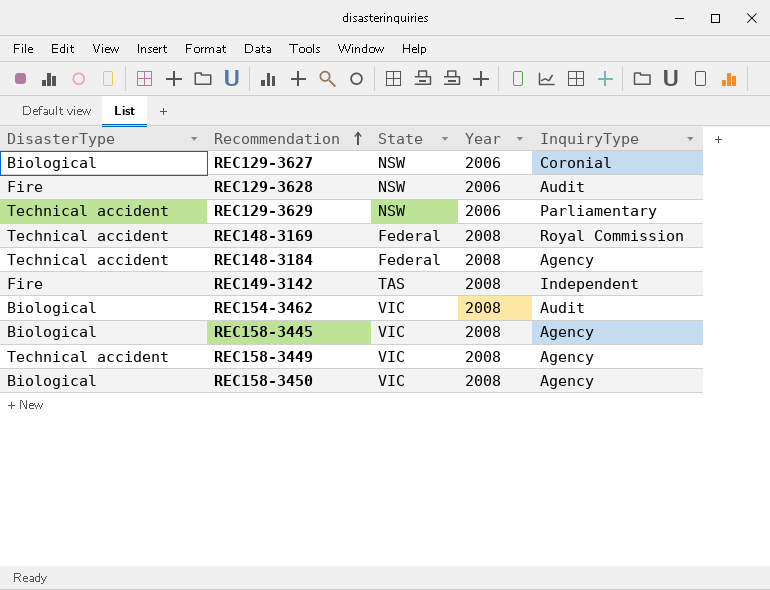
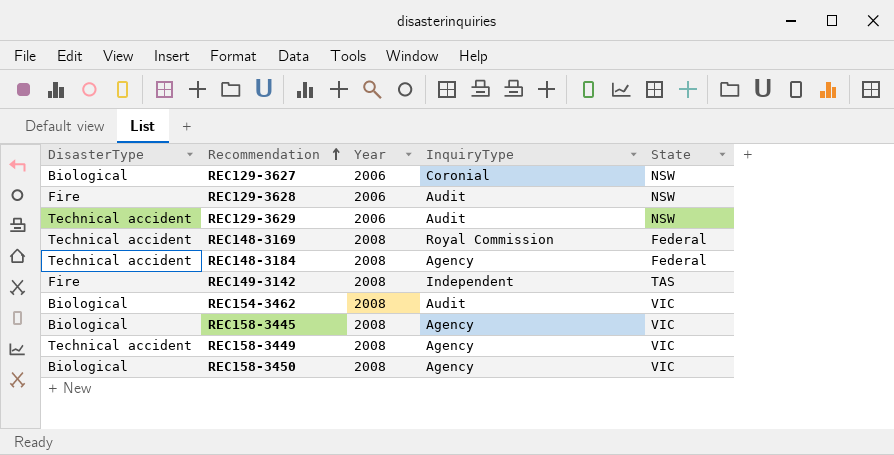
column State | position: 3 -> 5
REC129-3629 | InquiryType: Parliamentary -> Audit

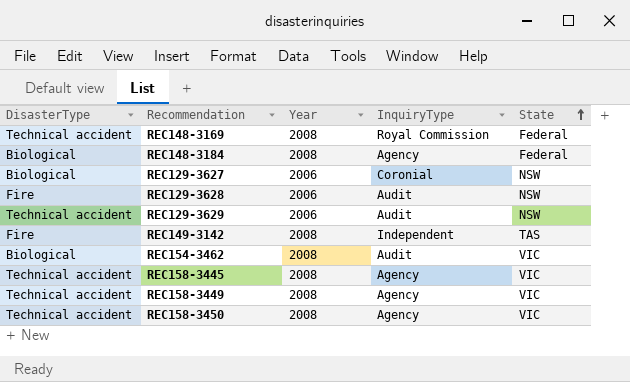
row order: Recommendation ascending -> State ascending
REC148-3184 | DisasterType: Technical accident -> Biological
REC158-3445 | DisasterType: Biological -> Technical accident
REC158-3450 | DisasterType: Biological -> Technical accident

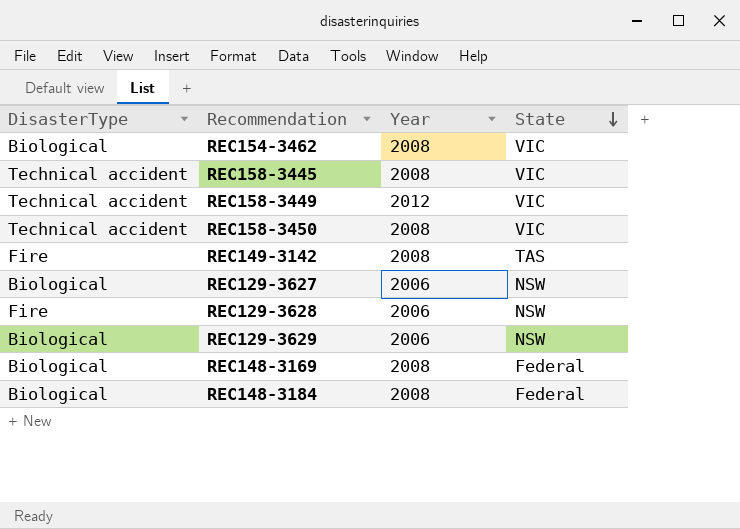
row order: State ascending -> State descending
column InquiryType | position: 4 -> none
REC158-3449 | Year: 2008 -> 2012
REC129-3629 | DisasterType: Technical accident -> Biological
REC148-3169 | DisasterType: Technical accident -> Biological

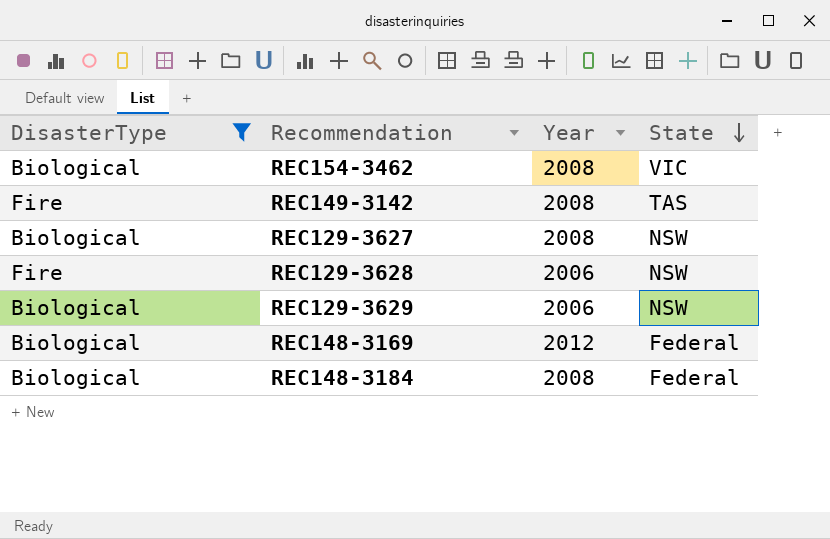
filter: none -> DisasterType != Technical accident
REC129-3627 | Year: 2006 -> 2008
REC148-3169 | Year: 2008 -> 2012

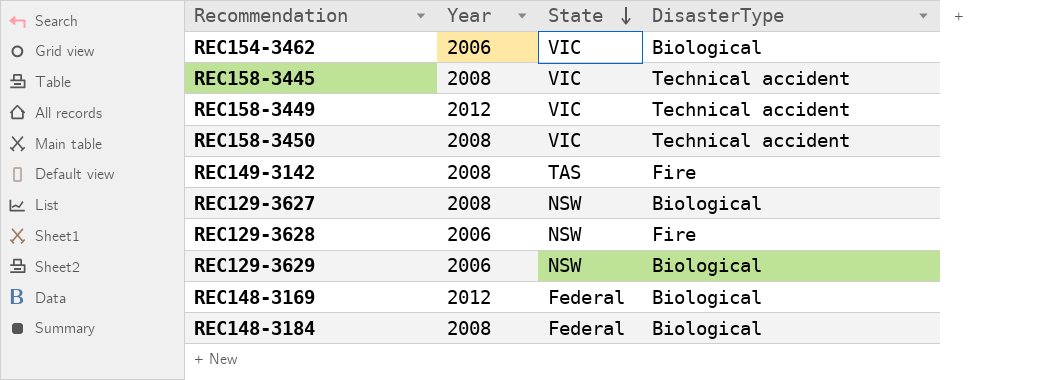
filter: DisasterType != Technical accident -> none
column DisasterType | position: 1 -> 4
REC154-3462 | Year: 2008 -> 2006

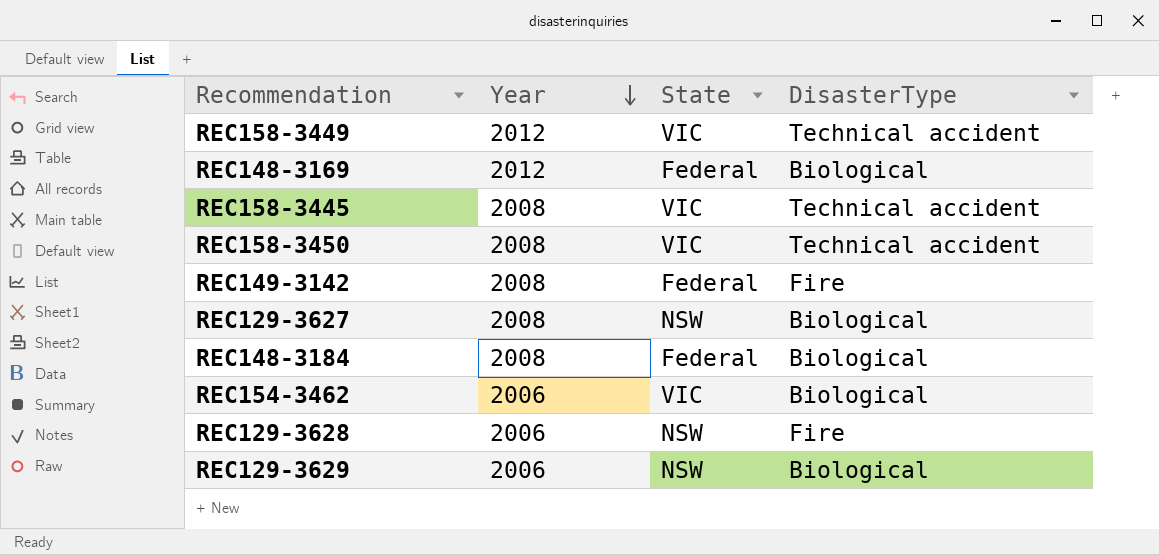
row order: State descending -> Year descending
REC149-3142 | State: TAS -> Federal

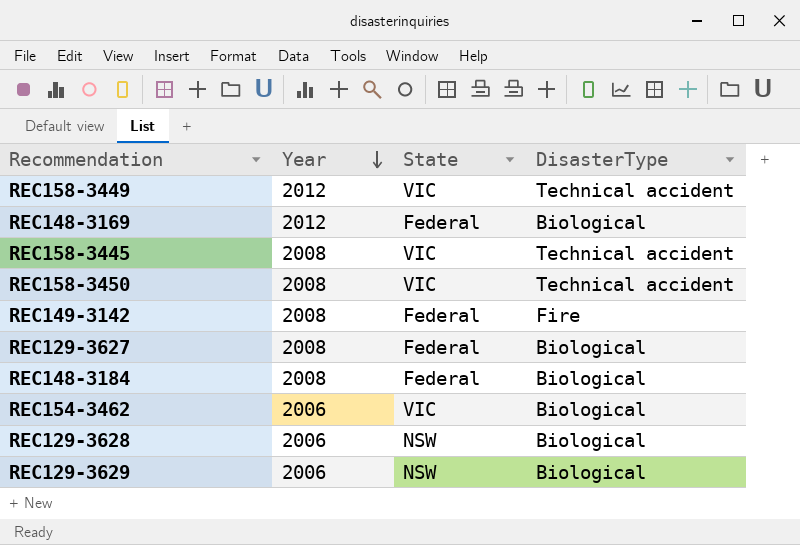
REC129-3627 | State: NSW -> Federal
REC129-3628 | DisasterType: Fire -> Biological

